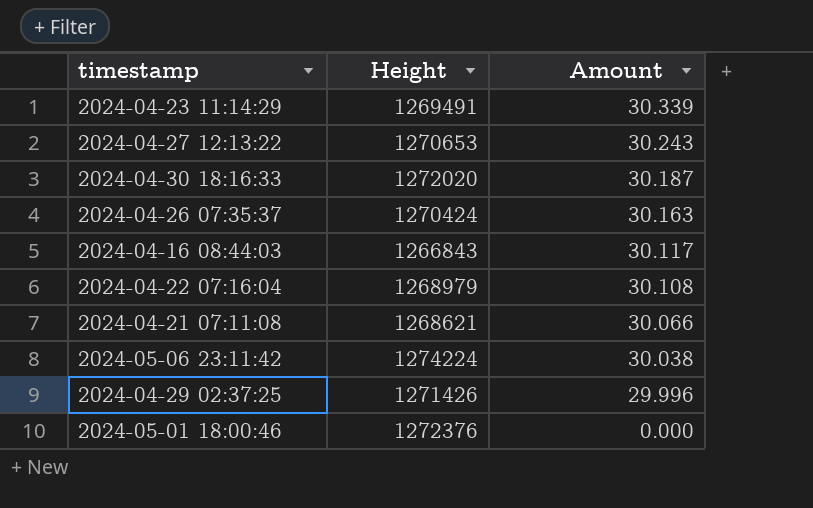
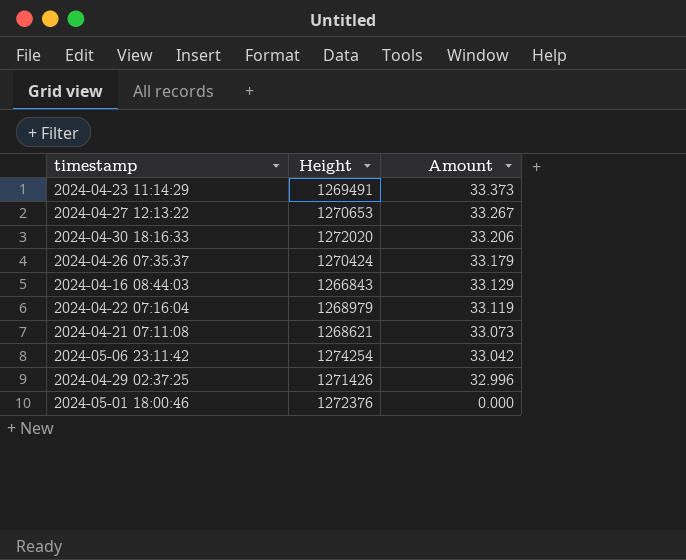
2024-04-23 11:14:29 | Amount: 30.339 -> 33.373
2024-04-27 12:13:22 | Amount: 30.243 -> 33.267
2024-04-30 18:16:33 | Amount: 30.187 -> 33.206
2024-04-26 07:35:37 | Amount: 30.163 -> 33.179
2024-04-16 08:44:03 | Amount: 30.117 -> 33.129
2024-04-22 07:16:04 | Amount: 30.108 -> 33.119
2024-04-21 07:11:08 | Amount: 30.066 -> 33.073
2024-05-06 23:11:42 | Height: 1274224 -> 1274254
2024-05-06 23:11:42 | Amount: 30.038 -> 33.042
2024-04-29 02:37:25 | Amount: 29.996 -> 32.996

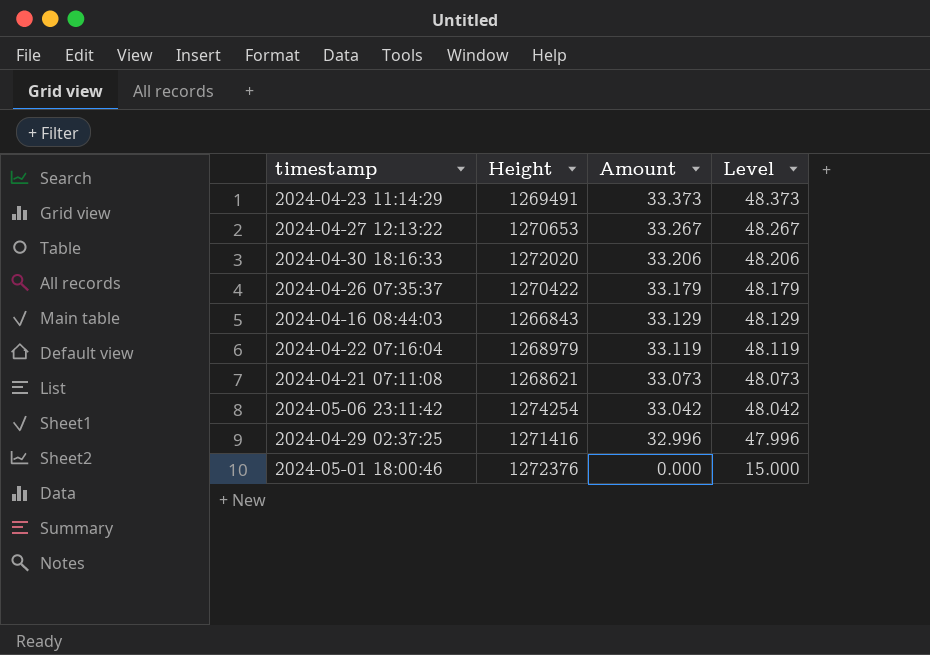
column Level | formula: none -> [Amount] + 15
2024-04-26 07:35:37 | Height: 1270424 -> 1270422
2024-04-29 02:37:25 | Height: 1271426 -> 1271416

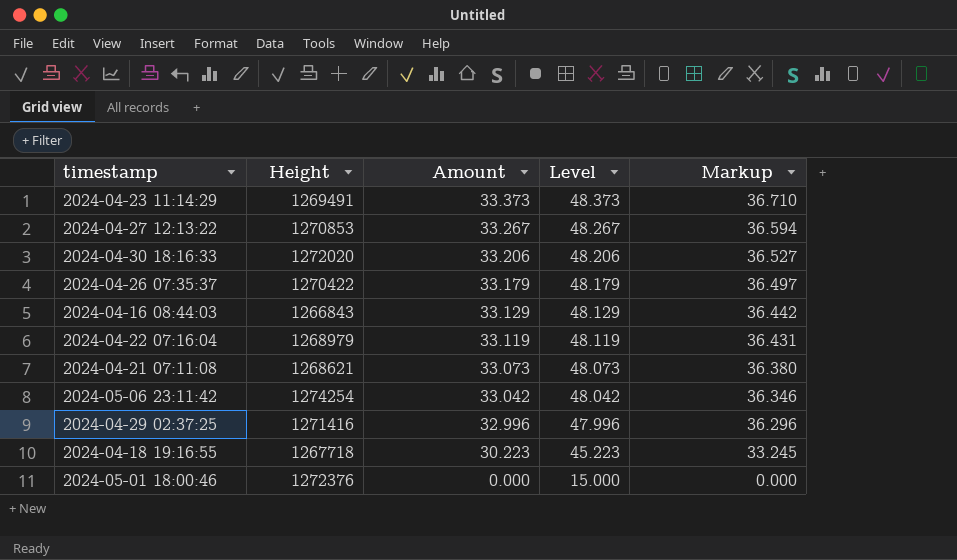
column Markup | formula: none -> [Amount] * 1.1
2024-04-27 12:13:22 | Height: 1270653 -> 1270853
row 2024-04-18 19:16:55: none -> 1267718 | 30.223 | 45.223 | 33.245

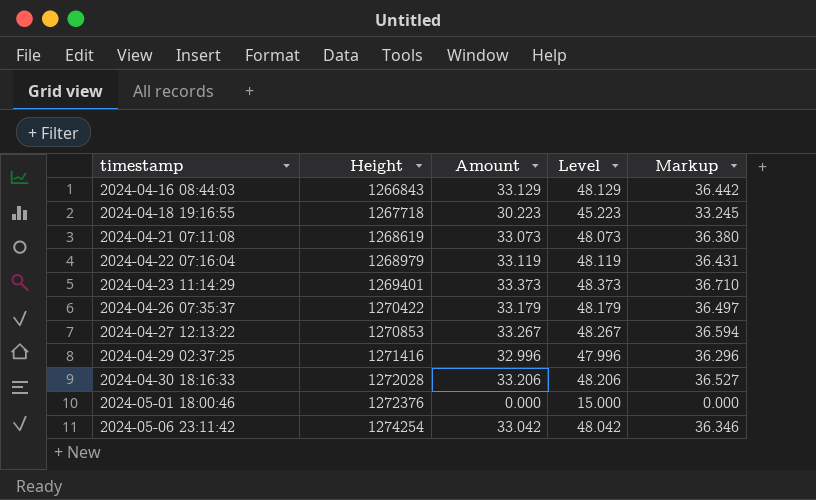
row order: Amount descending -> timestamp ascending
2024-04-21 07:11:08 | Height: 1268621 -> 1268619
2024-04-23 11:14:29 | Height: 1269491 -> 1269401
2024-04-30 18:16:33 | Height: 1272020 -> 1272028

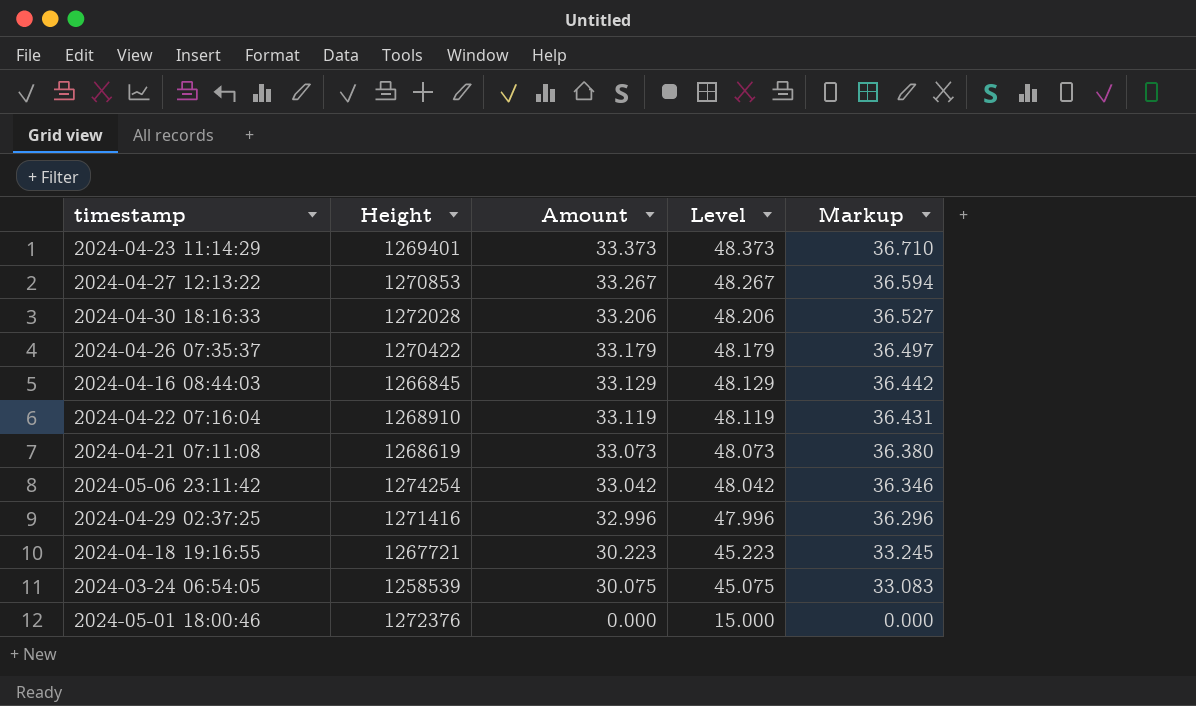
row order: timestamp ascending -> Amount descending
2024-04-16 08:44:03 | Height: 1266843 -> 1266845
2024-04-22 07:16:04 | Height: 1268979 -> 1268910
2024-04-18 19:16:55 | Height: 1267718 -> 1267721
row 2024-03-24 06:54:05: none -> 1258539 | 30.075 | 45.075 | 33.083

